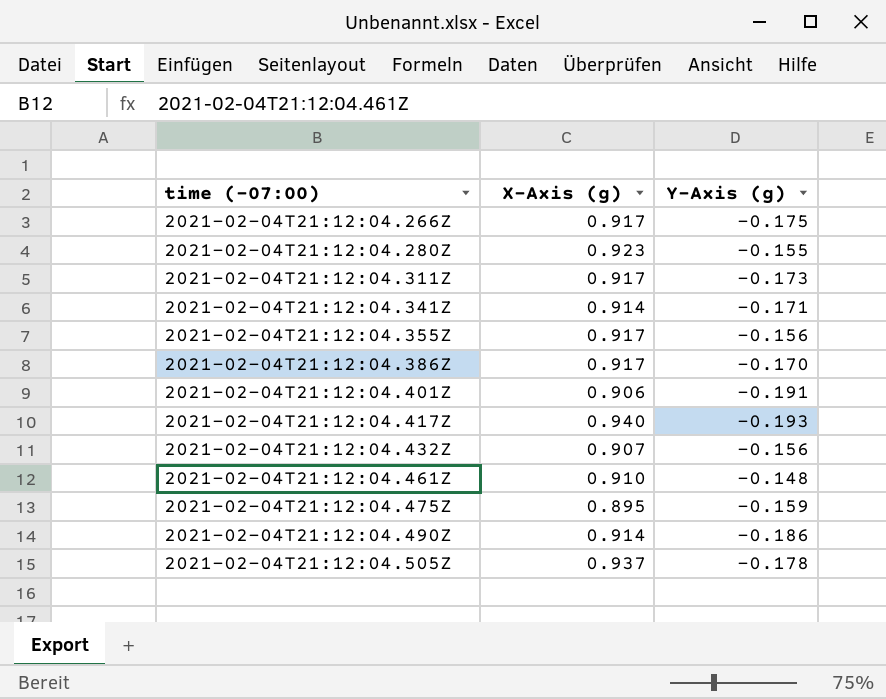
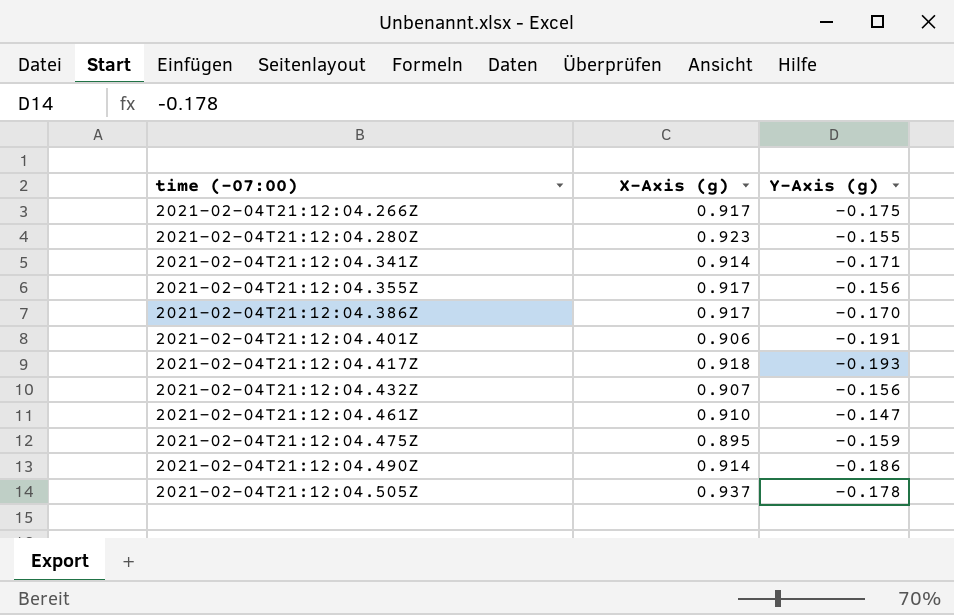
row 2021-02-04T21:12:04.311Z: 0.917 | -0.173 -> none
2021-02-04T21:12:04.417Z | X-Axis (g): 0.940 -> 0.918
2021-02-04T21:12:04.461Z | Y-Axis (g): -0.148 -> -0.147

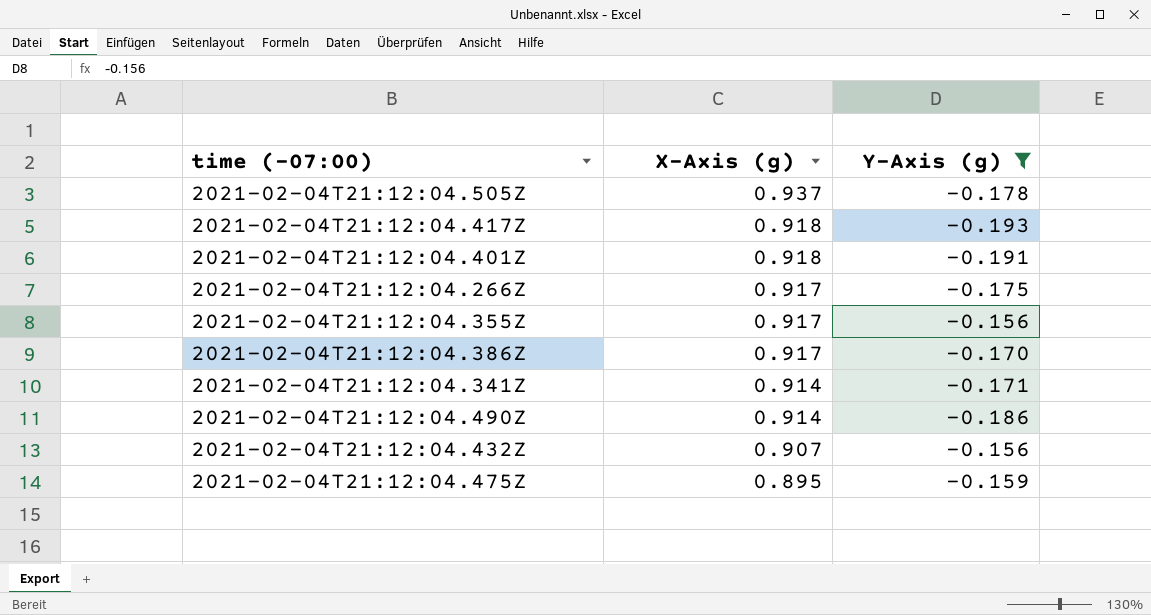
filter: none -> Y-Axis (g) <= -0.156
row order: time (-07:00) ascending -> X-Axis (g) descending
2021-02-04T21:12:04.401Z | X-Axis (g): 0.906 -> 0.918

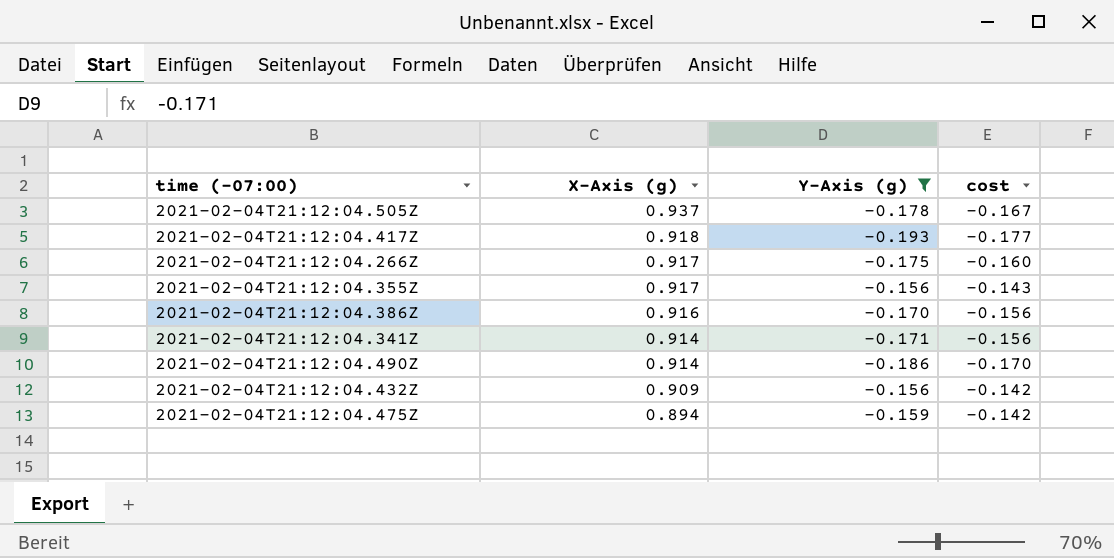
column cost | formula: none -> [X-Axis (g)] * [Y-Axis (g)]
row 2021-02-04T21:12:04.401Z: 0.918 | -0.191 -> none
2021-02-04T21:12:04.386Z | X-Axis (g): 0.917 -> 0.916
2021-02-04T21:12:04.432Z | X-Axis (g): 0.907 -> 0.909
2021-02-04T21:12:04.475Z | X-Axis (g): 0.895 -> 0.894

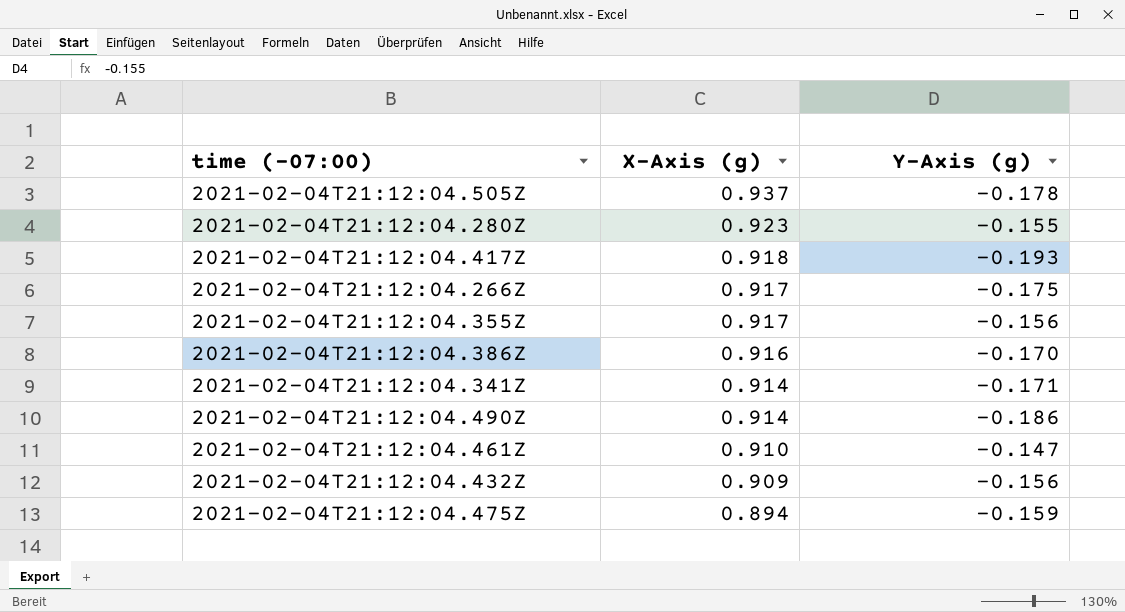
filter: Y-Axis (g) <= -0.156 -> none
column cost | formula: [X-Axis (g)] * [Y-Axis (g)] -> none

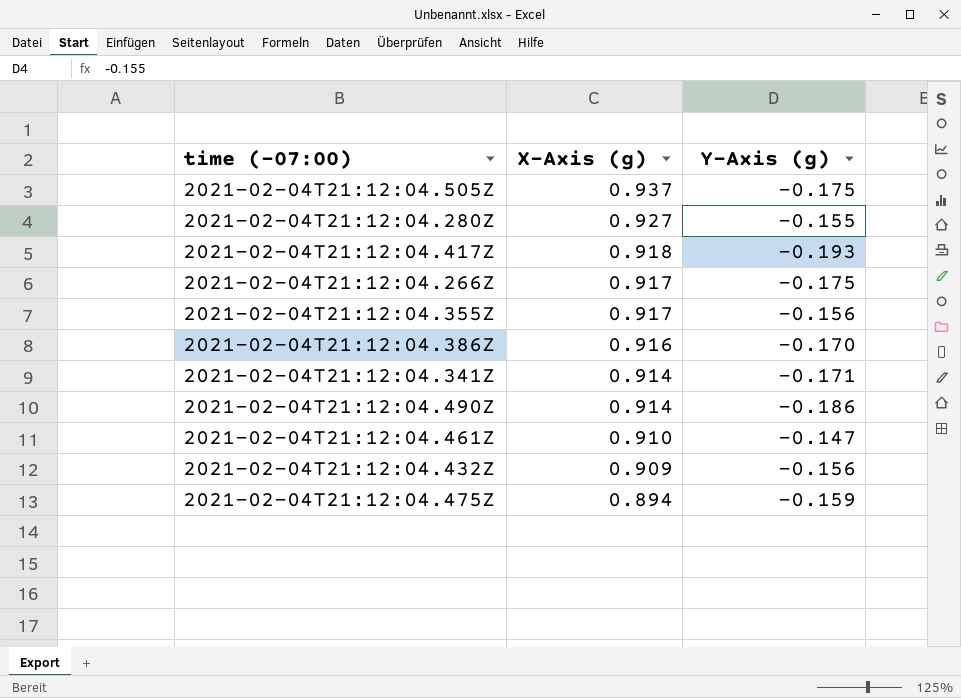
2021-02-04T21:12:04.505Z | Y-Axis (g): -0.178 -> -0.175
2021-02-04T21:12:04.280Z | X-Axis (g): 0.923 -> 0.927

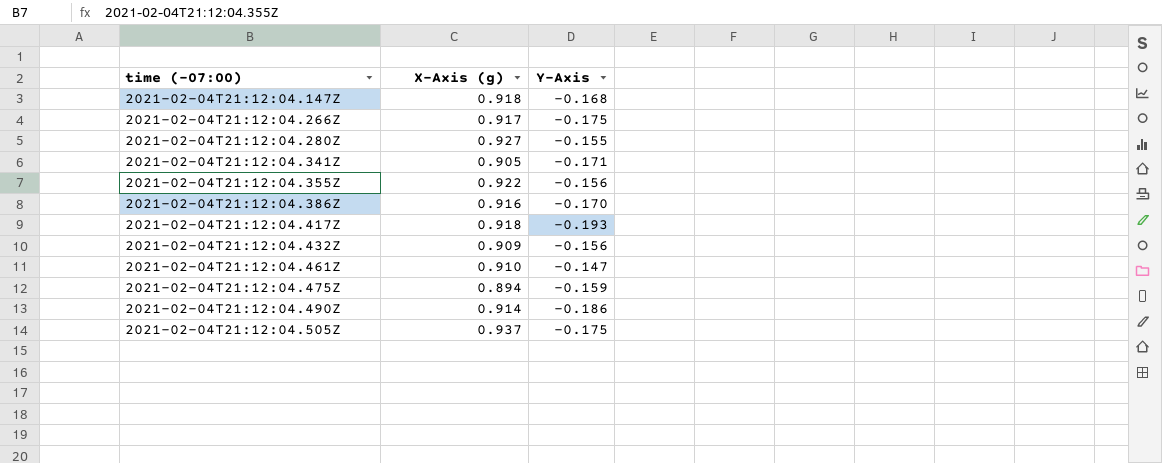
row order: X-Axis (g) descending -> time (-07:00) ascending
column name: Y-Axis (g) -> Y-Axis
row 2021-02-04T21:12:04.147Z: none -> 0.918 | -0.168
2021-02-04T21:12:04.341Z | X-Axis (g): 0.914 -> 0.905
2021-02-04T21:12:04.355Z | X-Axis (g): 0.917 -> 0.922

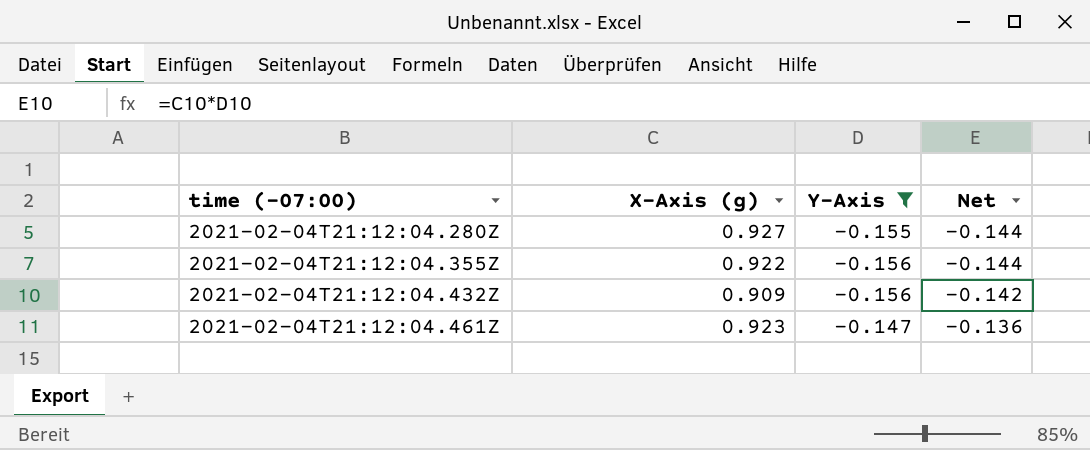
filter: none -> Y-Axis >= -0.156
column Net | formula: none -> [X-Axis (g)] * [Y-Axis]
2021-02-04T21:12:04.461Z | X-Axis (g): 0.910 -> 0.923

